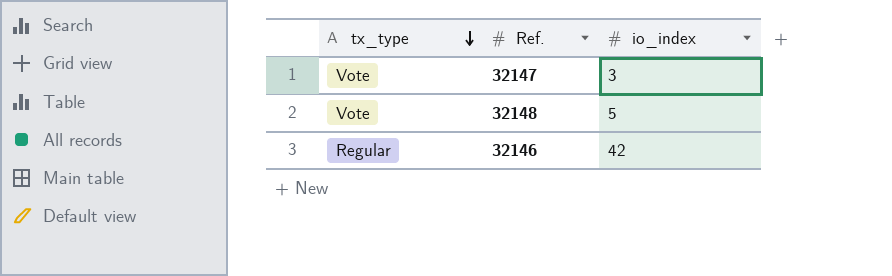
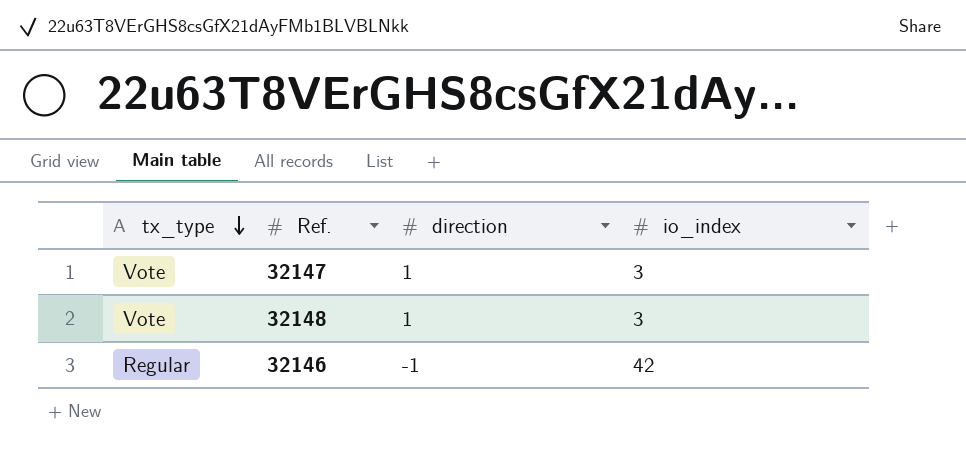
column direction | position: none -> 3
32148 | io_index: 5 -> 3

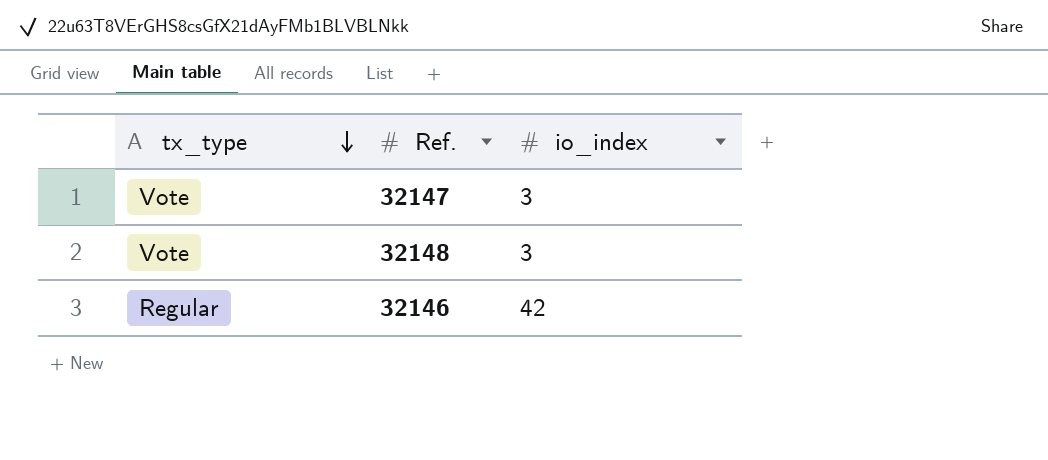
column direction | position: 3 -> none

